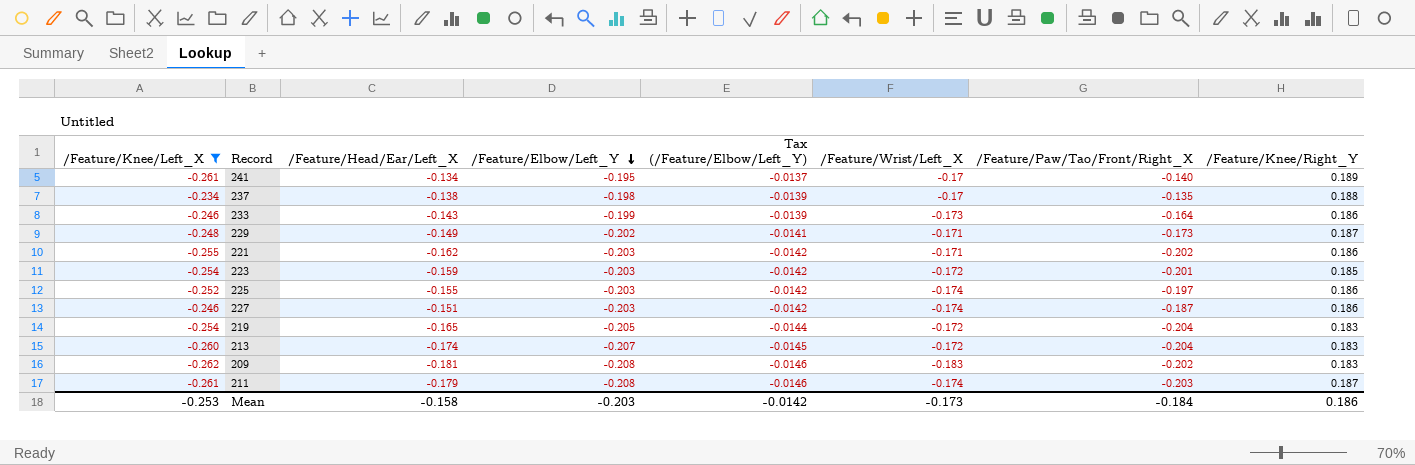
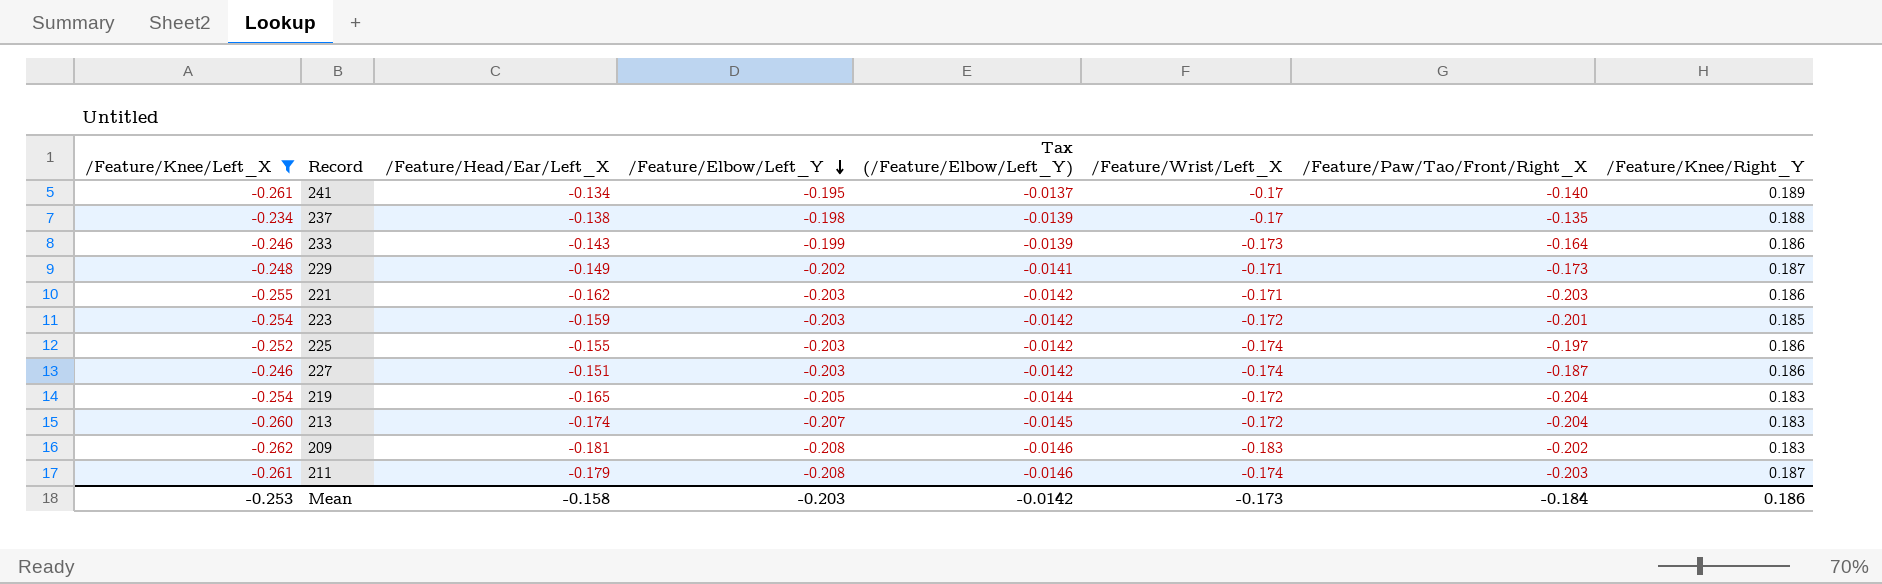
221 | /Feature/Paw/Tao/Front/Right_X: -0.202 -> -0.203

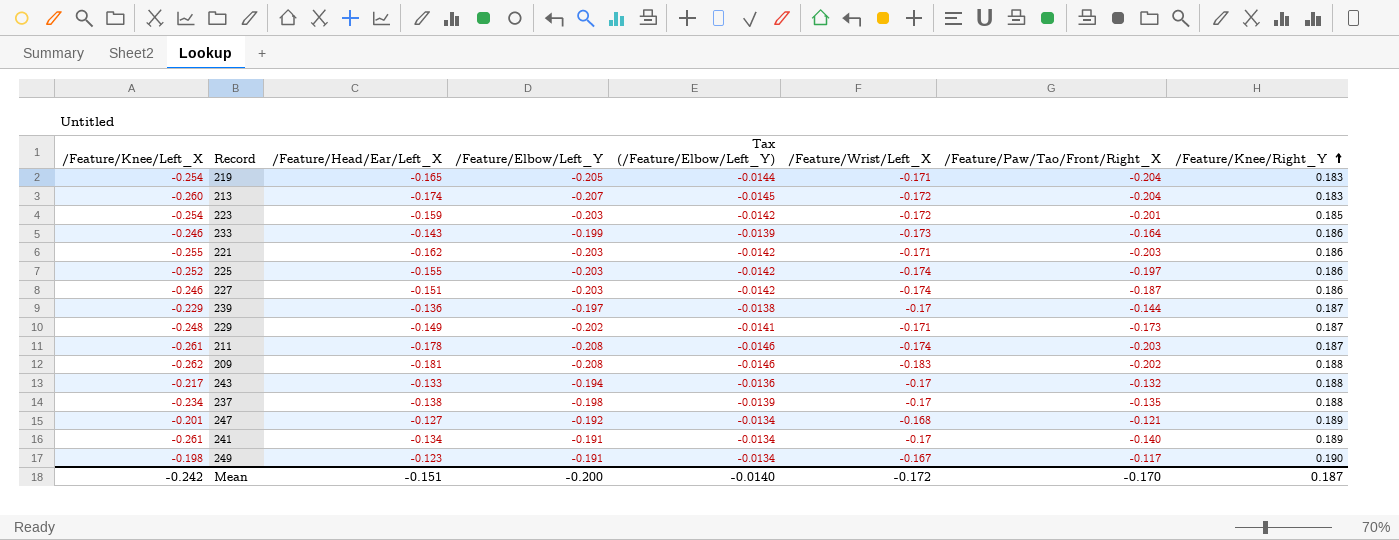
filter: /Feature/Knee/Left_X <= -0.234 -> none
row order: /Feature/Elbow/Left_Y descending -> /Feature/Knee/Right_Y ascending
219 | /Feature/Wrist/Left_X: -0.172 -> -0.171
211 | /Feature/Head/Ear/Left_X: -0.179 -> -0.178
209 | /Feature/Knee/Right_Y: 0.183 -> 0.188
241 | /Feature/Elbow/Left_Y: -0.195 -> -0.191
241 | Tax (/Feature/Elbow/Left_Y): -0.0137 -> -0.0134
Mean | /Feature/Knee/Left_X: -0.253 -> -0.242
Mean | /Feature/Head/Ear/Left_X: -0.158 -> -0.151
Mean | /Feature/Elbow/Left_Y: -0.203 -> -0.200
Mean | Tax (/Feature/Elbow/Left_Y): -0.0142 -> -0.0140
Mean | /Feature/Wrist/Left_X: -0.173 -> -0.172
Mean | /Feature/Paw/Tao/Front/Right_X: -0.184 -> -0.170
Mean | /Feature/Knee/Right_Y: 0.186 -> 0.187

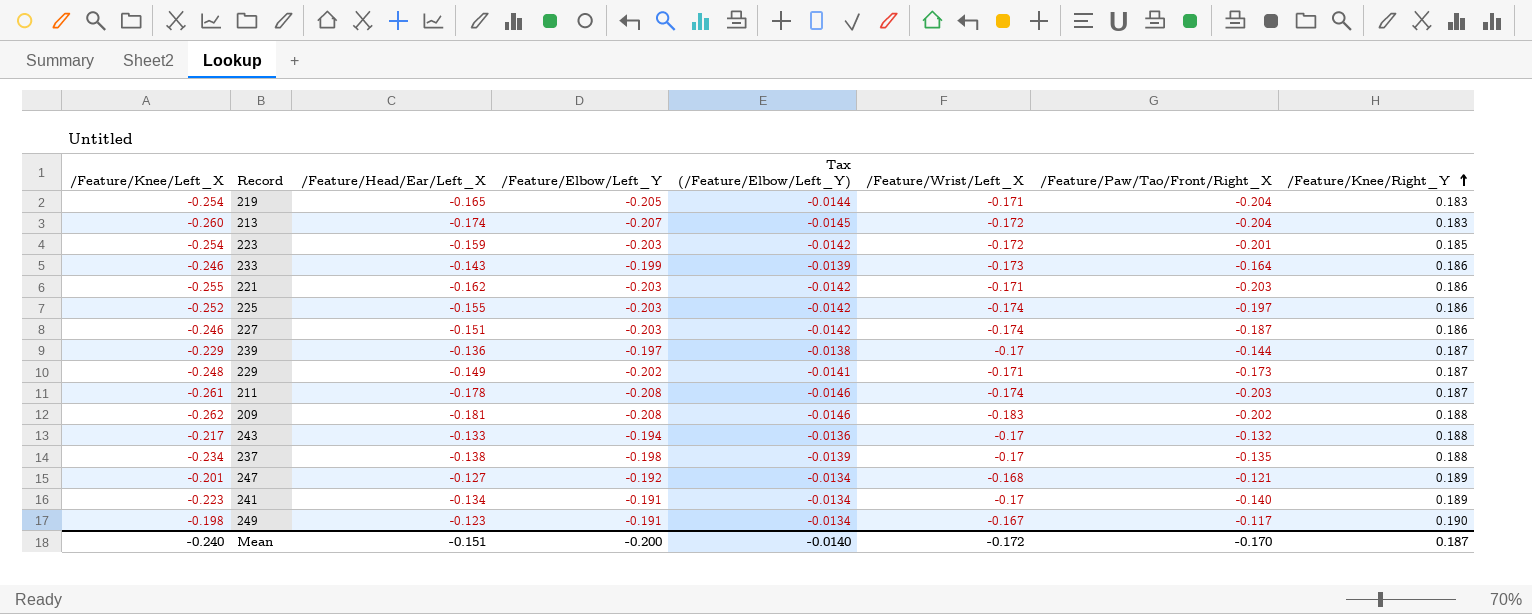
241 | /Feature/Knee/Left_X: -0.261 -> -0.223
Mean | /Feature/Knee/Left_X: -0.242 -> -0.240

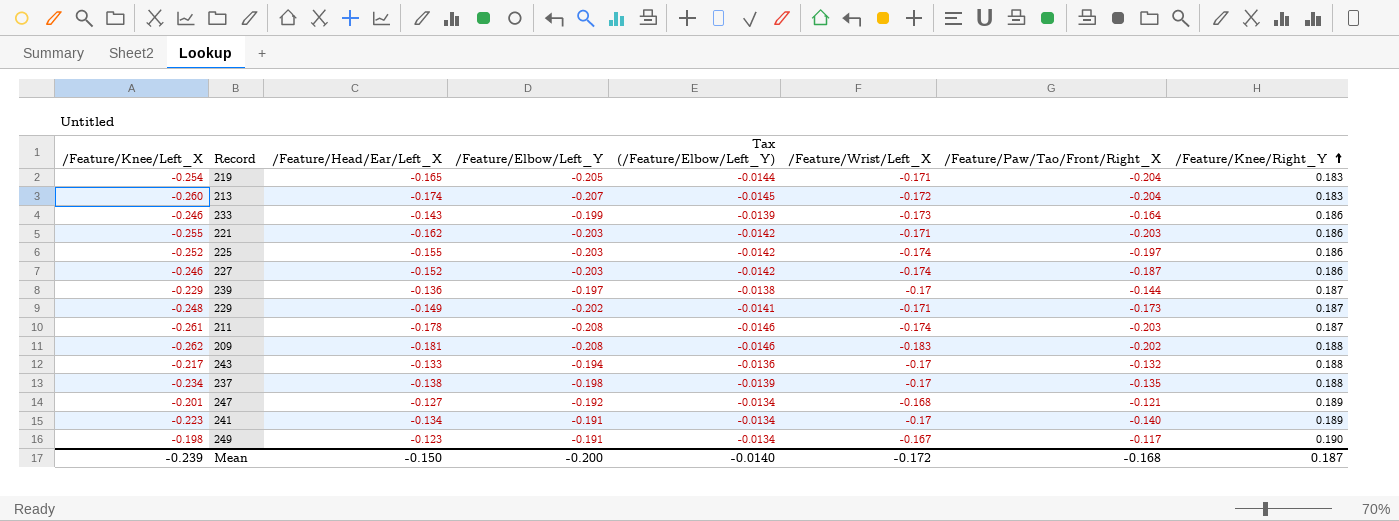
row 223: -0.254 | -0.159 | -0.203 | -0.0142 | -0.172 | -0.201 | 0.185 -> none
227 | /Feature/Head/Ear/Left_X: -0.151 -> -0.152
Mean | /Feature/Knee/Left_X: -0.240 -> -0.239
Mean | /Feature/Head/Ear/Left_X: -0.151 -> -0.150
Mean | /Feature/Paw/Tao/Front/Right_X: -0.170 -> -0.168

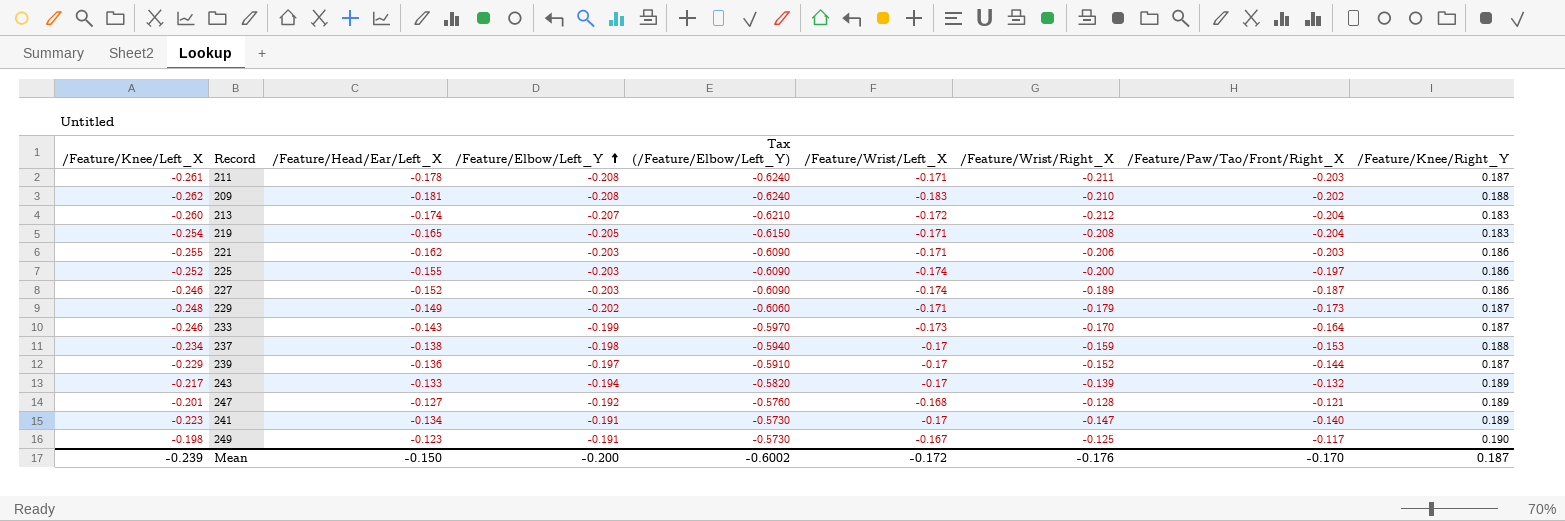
row order: /Feature/Knee/Right_Y ascending -> /Feature/Elbow/Left_Y ascending
column Tax (/Feature/Elbow/Left_Y) | formula: [/Feature/Elbow/Left_Y] * 0.07 -> [/Feature/Elbow/Left_Y] * 3
column /Feature/Wrist/Right_X | position: none -> 7
211 | /Feature/Wrist/Left_X: -0.174 -> -0.171
233 | /Feature/Knee/Right_Y: 0.186 -> 0.187
237 | /Feature/Paw/Tao/Front/Right_X: -0.135 -> -0.153
243 | /Feature/Knee/Right_Y: 0.188 -> 0.189
Mean | Tax (/Feature/Elbow/Left_Y): -0.0140 -> -0.6002
Mean | /Feature/Paw/Tao/Front/Right_X: -0.168 -> -0.170

